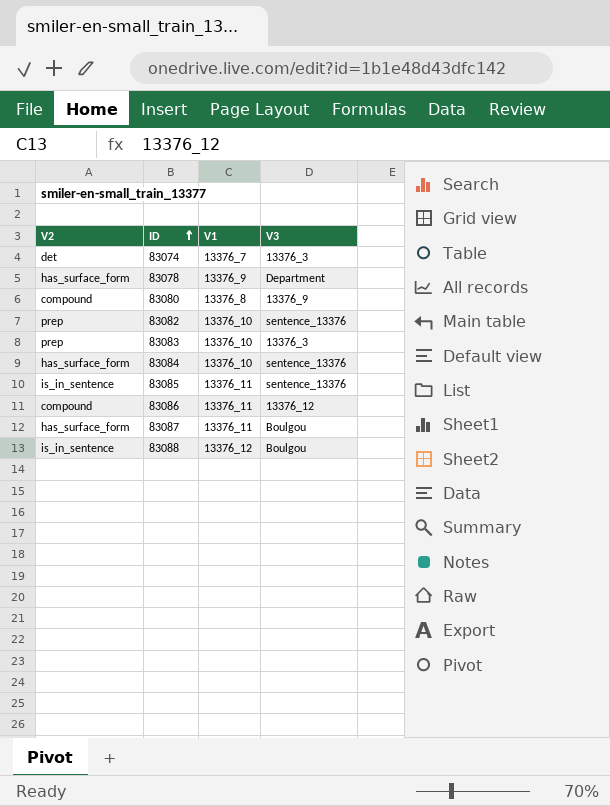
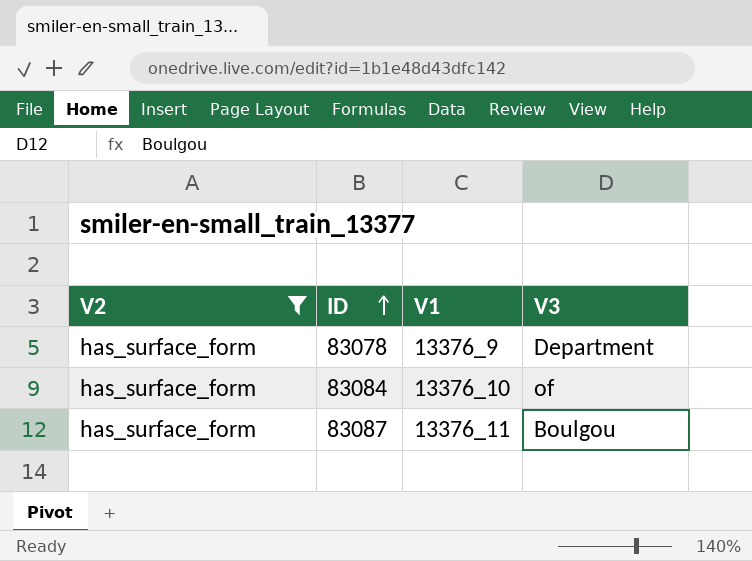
filter: none -> V2 = has_surface_form
83084 | V3: sentence_13376 -> of

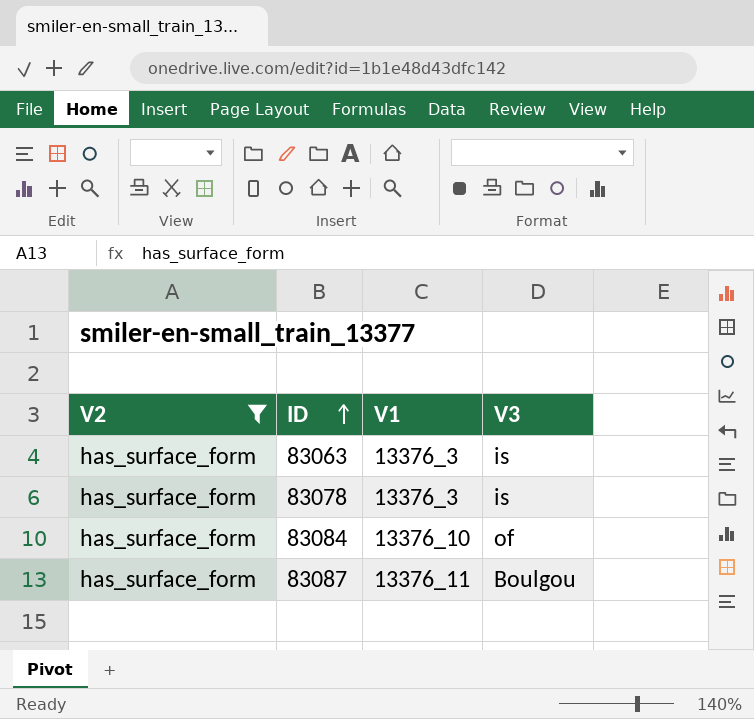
row 83063: none -> has_surface_form | 13376_3 | is
83078 | V1: 13376_9 -> 13376_3
83078 | V3: Department -> is

